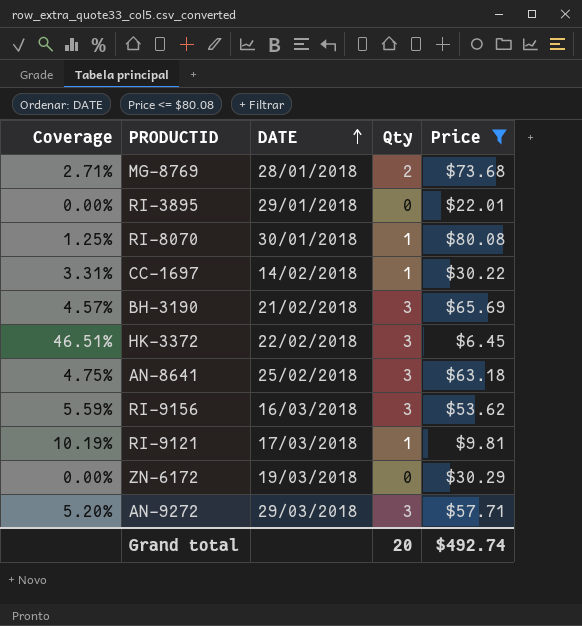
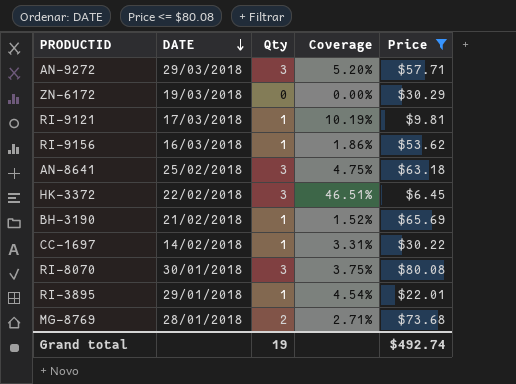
row order: DATE ascending -> DATE descending
column Coverage | position: 1 -> 4
RI-9156 | Qty: 3 -> 1
RI-9156 | Coverage: 5.59% -> 1.86%
BH-3190 | Qty: 3 -> 1
BH-3190 | Coverage: 4.57% -> 1.52%
RI-8070 | Qty: 1 -> 3
RI-8070 | Coverage: 1.25% -> 3.75%
RI-3895 | Qty: 0 -> 1
RI-3895 | Coverage: 0.00% -> 4.54%
Grand total | Qty: 20 -> 19

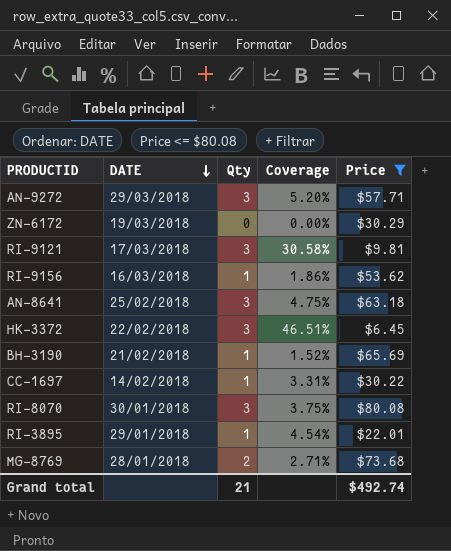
RI-9121 | Qty: 1 -> 3
RI-9121 | Coverage: 10.19% -> 30.58%
Grand total | Qty: 19 -> 21

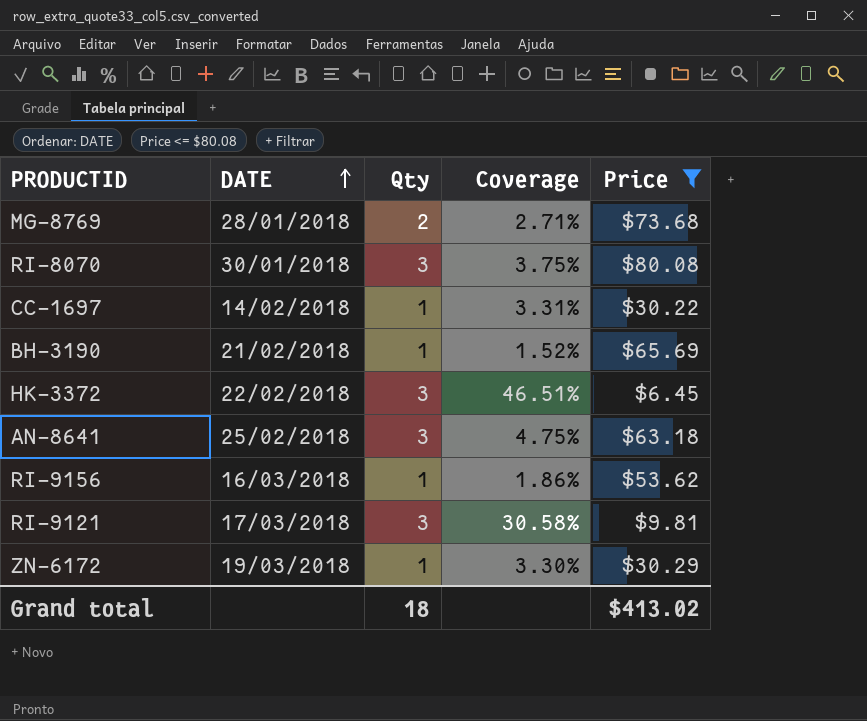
row order: DATE descending -> DATE ascending
row AN-9272: 29/03/2018 | 3 | 5.20% | $57.71 -> none
row RI-3895: 29/01/2018 | 1 | 4.54% | $22.01 -> none
ZN-6172 | Qty: 0 -> 1
ZN-6172 | Coverage: 0.00% -> 3.30%
Grand total | Qty: 21 -> 18
Grand total | Price: $492.74 -> $413.02

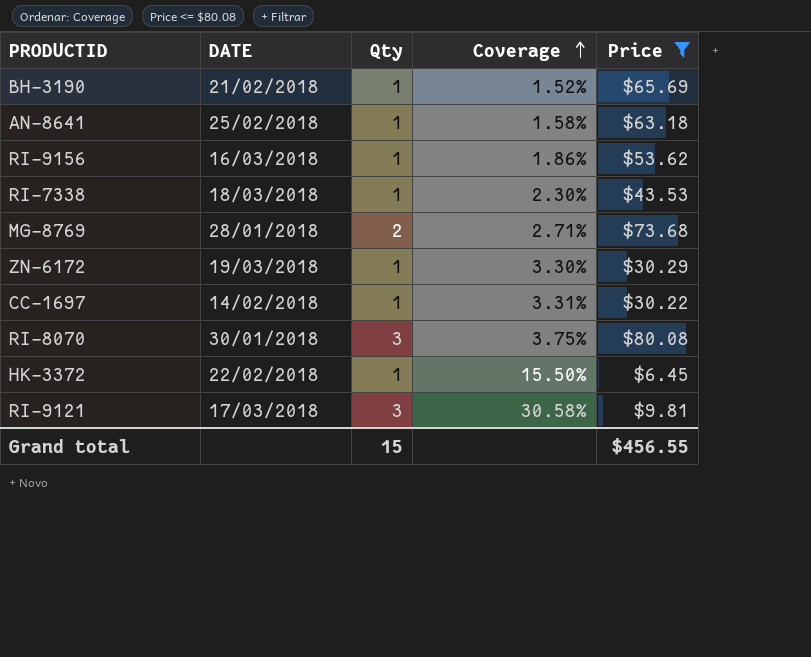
row order: DATE ascending -> Coverage ascending
AN-8641 | Qty: 3 -> 1
AN-8641 | Coverage: 4.75% -> 1.58%
row RI-7338: none -> 18/03/2018 | 1 | 2.30% | $43.53
HK-3372 | Qty: 3 -> 1
HK-3372 | Coverage: 46.51% -> 15.50%
Grand total | Qty: 18 -> 15
Grand total | Price: $413.02 -> $456.55

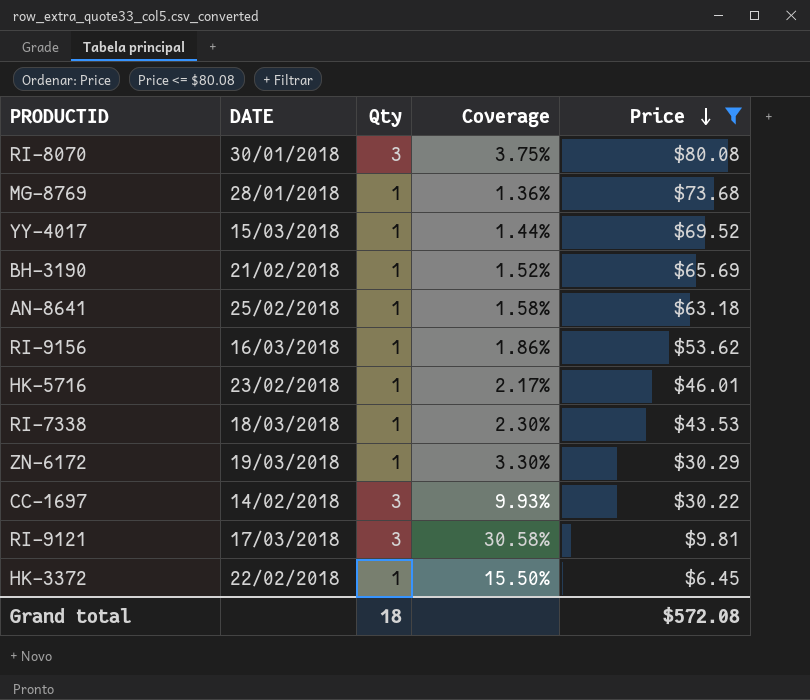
row order: Coverage ascending -> Price descending
MG-8769 | Qty: 2 -> 1
MG-8769 | Coverage: 2.71% -> 1.36%
row YY-4017: none -> 15/03/2018 | 1 | 1.44% | $69.52
row HK-5716: none -> 23/02/2018 | 1 | 2.17% | $46.01
CC-1697 | Qty: 1 -> 3
CC-1697 | Coverage: 3.31% -> 9.93%
Grand total | Qty: 15 -> 18
Grand total | Price: $456.55 -> $572.08

